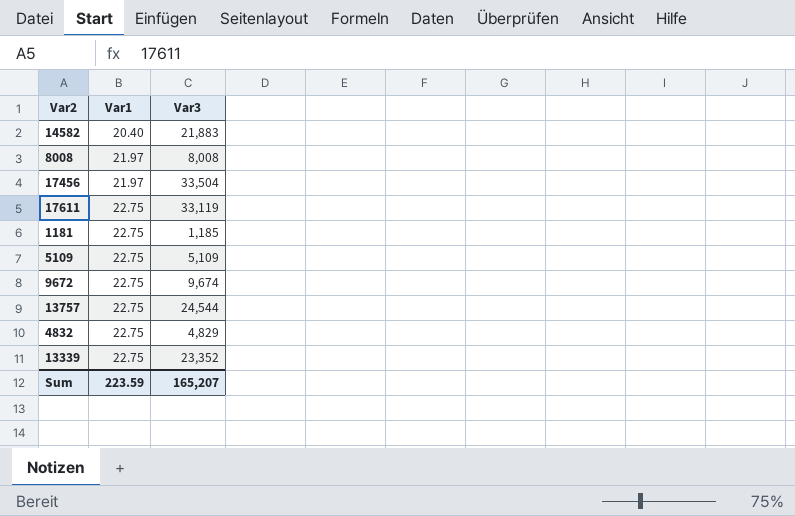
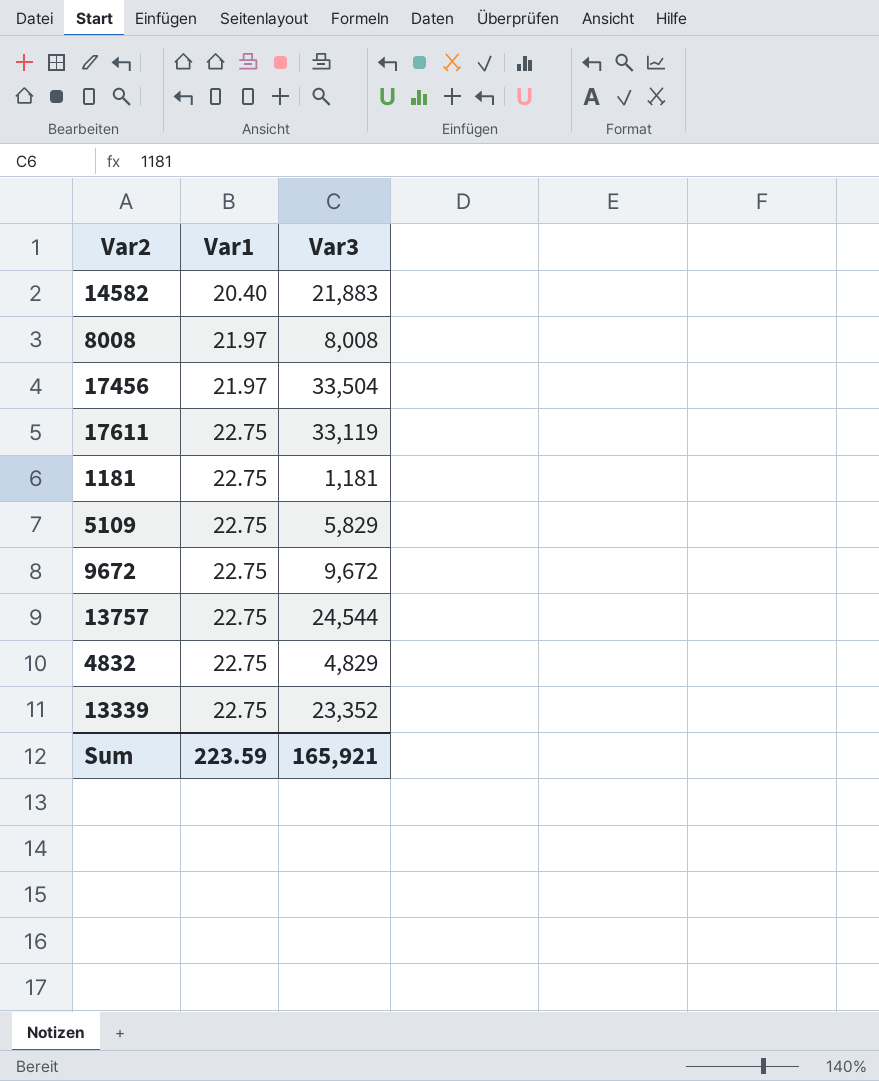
1181 | Var3: 1,185 -> 1,181
5109 | Var3: 5,109 -> 5,829
9672 | Var3: 9,674 -> 9,672
Sum | Var3: 165,207 -> 165,921

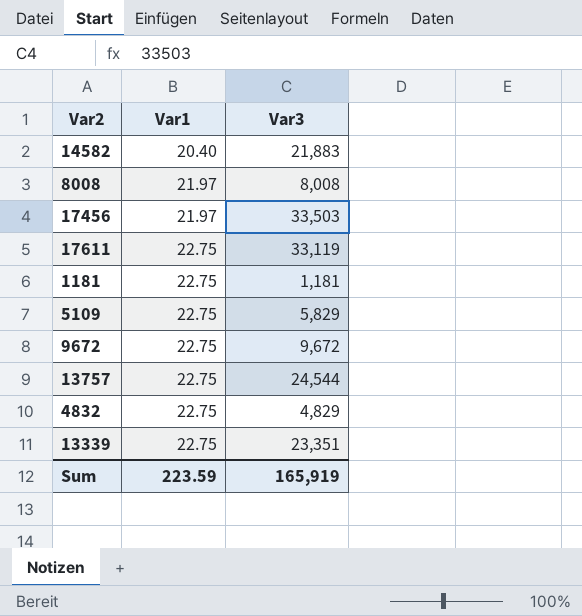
17456 | Var3: 33,504 -> 33,503
13339 | Var3: 23,352 -> 23,351
Sum | Var3: 165,921 -> 165,919

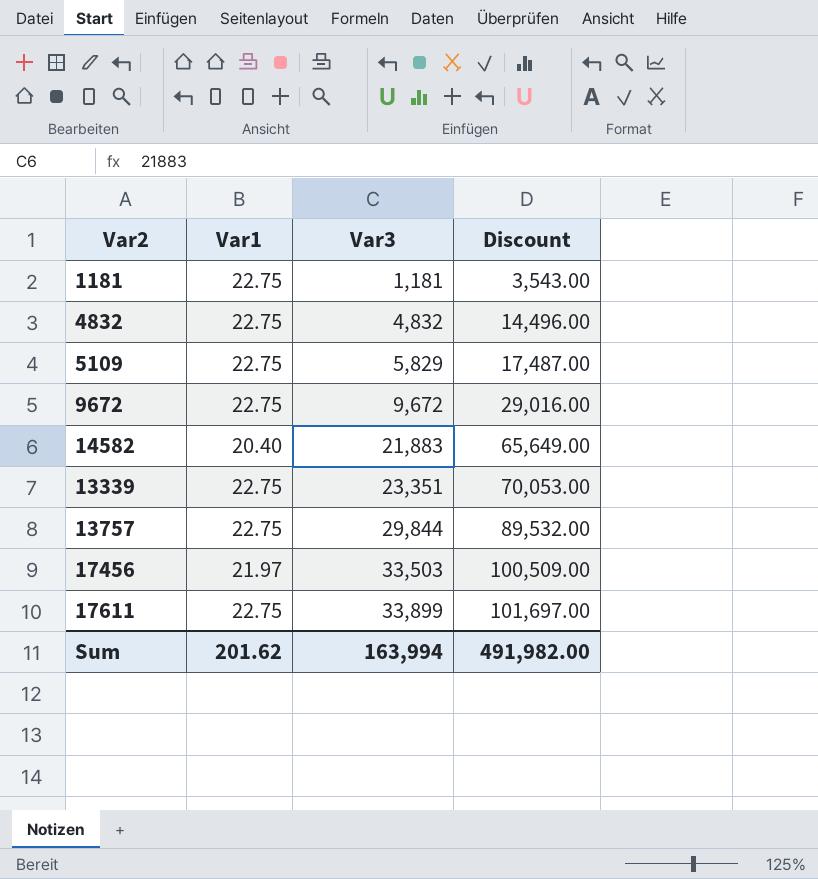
row order: Var1 ascending -> Var3 ascending
column Discount | formula: none -> [Var3] * 3
row 8008: 21.97 | 8,008 -> none
4832 | Var3: 4,829 -> 4,832
13757 | Var3: 24,544 -> 29,844
17611 | Var3: 33,119 -> 33,899
Sum | Var1: 223.59 -> 201.62
Sum | Var3: 165,919 -> 163,994

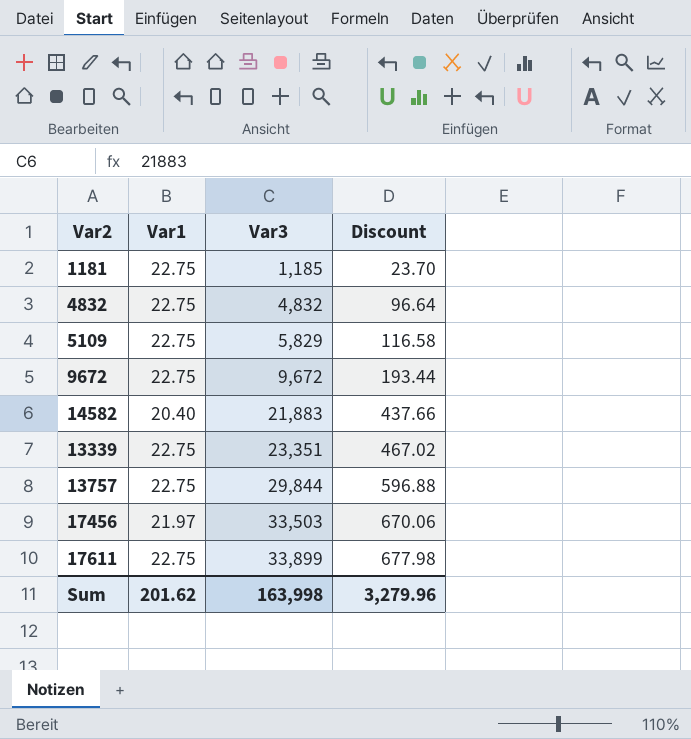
column Discount | formula: [Var3] * 3 -> [Var3] * 0.02
1181 | Var3: 1,181 -> 1,185
Sum | Var3: 163,994 -> 163,998
Sum | Discount: 491,982.00 -> 3,279.96

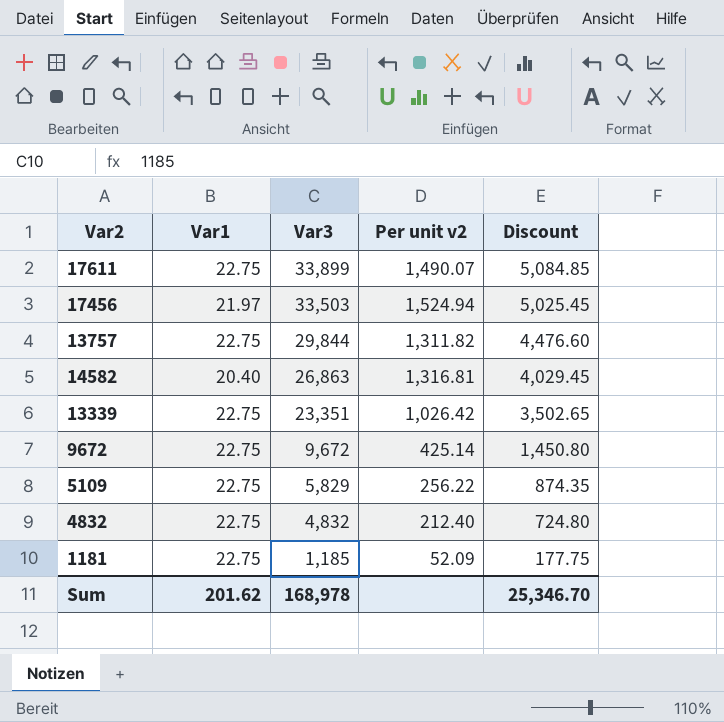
row order: Var3 ascending -> Var3 descending
column Per unit v2 | formula: none -> [Var3] / [Var1]
column Discount | formula: [Var3] * 0.02 -> [Var3] * 0.15
14582 | Var3: 21,883 -> 26,863
Sum | Var3: 163,998 -> 168,978
Sum | Discount: 3,279.96 -> 25,346.70

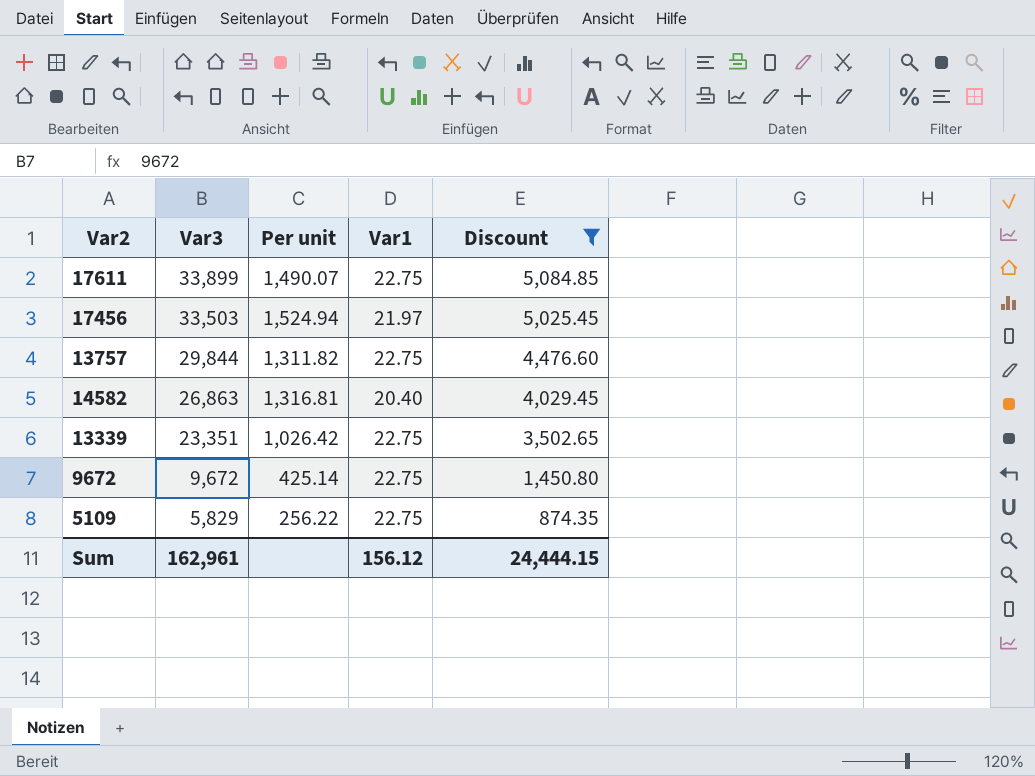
filter: none -> Discount >= 874.35
column name: Per unit v2 -> Per unit
column Var1 | position: 2 -> 4
Sum | Var3: 168,978 -> 162,961
Sum | Var1: 201.62 -> 156.12
Sum | Discount: 25,346.70 -> 24,444.15

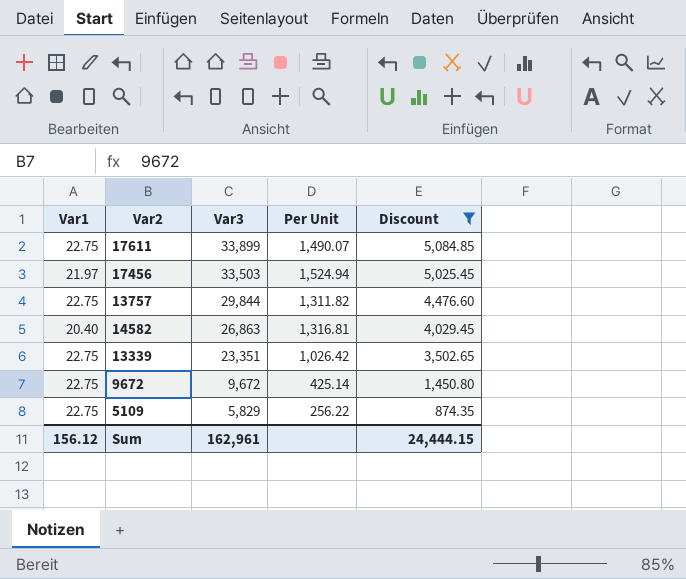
column Var1 | position: 4 -> 1
column name: Per unit -> Per Unit

